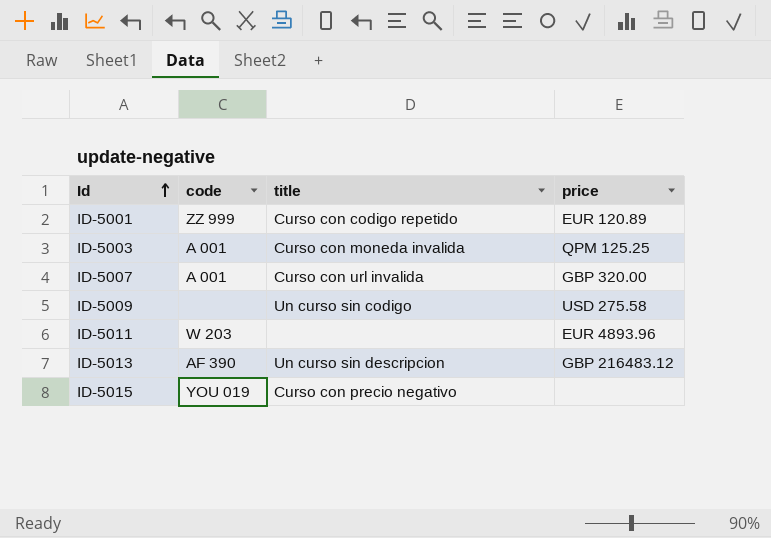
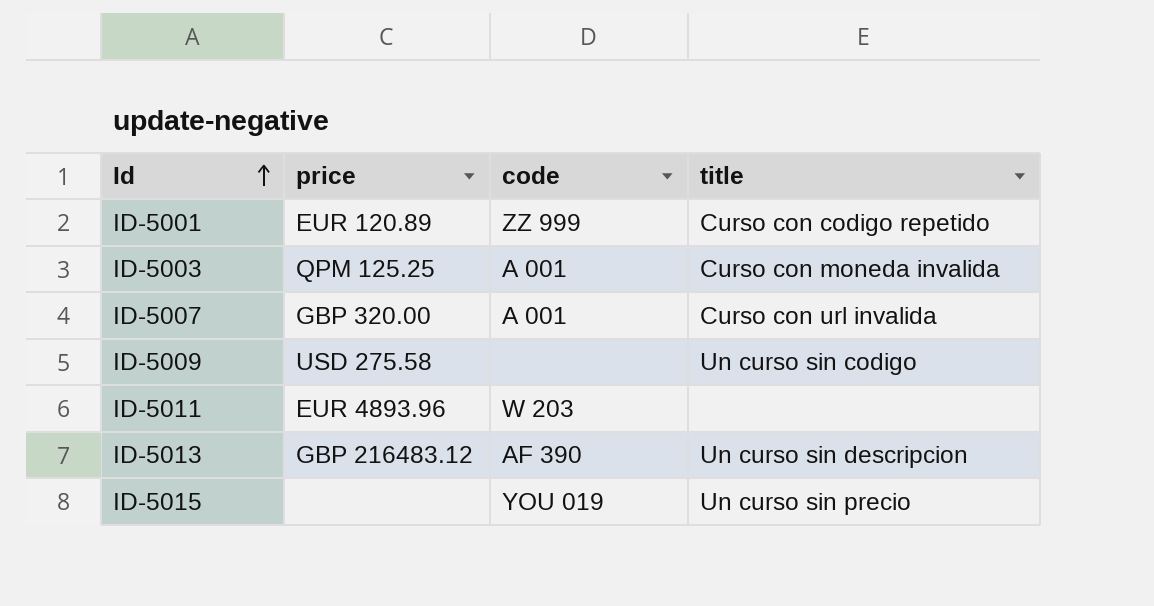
column price | position: 4 -> 2
ID-5015 | title: Curso con precio negativo -> Un curso sin precio

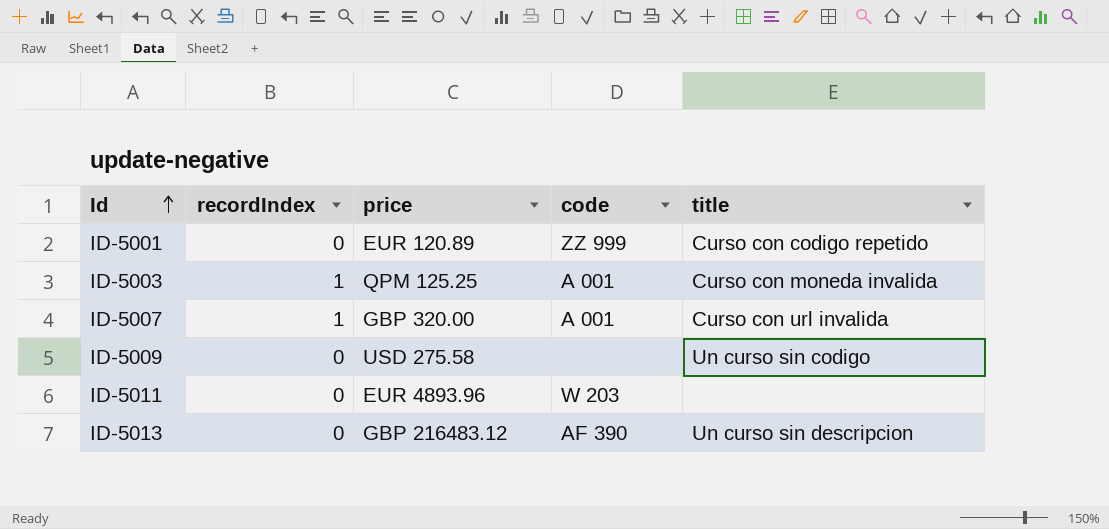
column recordIndex | position: none -> 2
row ID-5015: none | YOU 019 | Un curso sin precio -> none

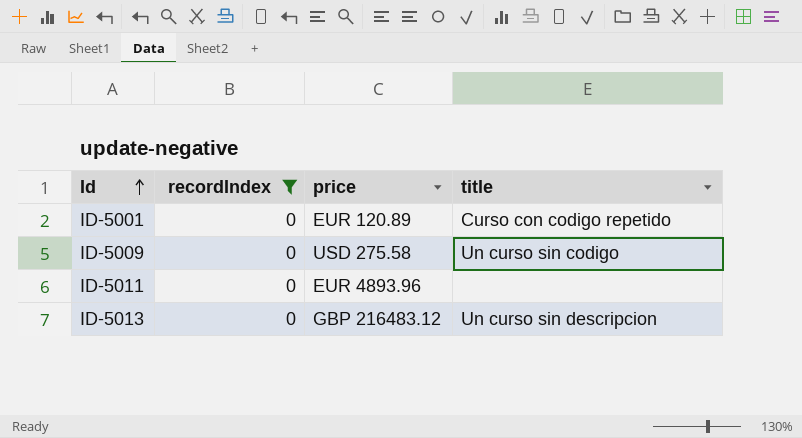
filter: none -> recordIndex = 0
column code | position: 4 -> none

